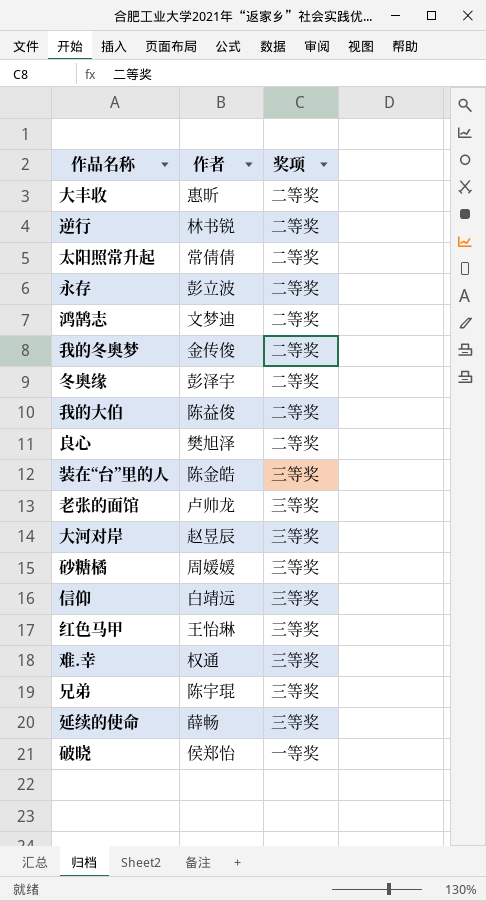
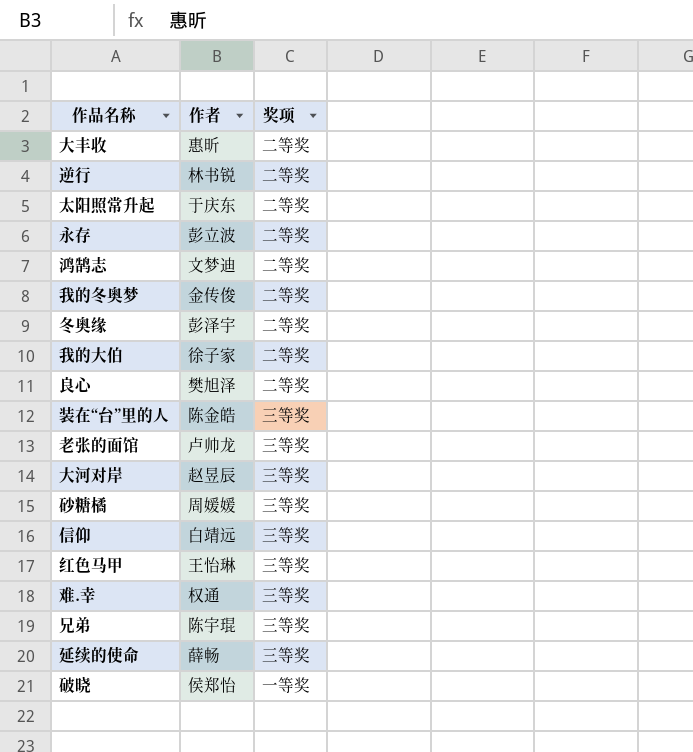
太阳照常升起 | 作者: 常倩倩 -> 于庆东
我的大伯 | 作者: 陈益俊 -> 徐子家

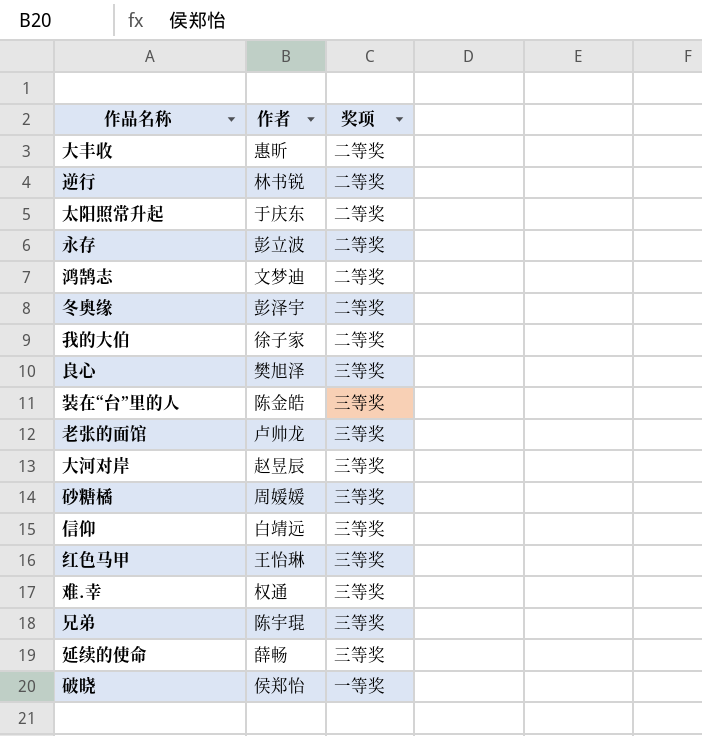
row 我的冬奥梦: 金传俊 | 二等奖 -> none
良心 | 奖项: 二等奖 -> 三等奖

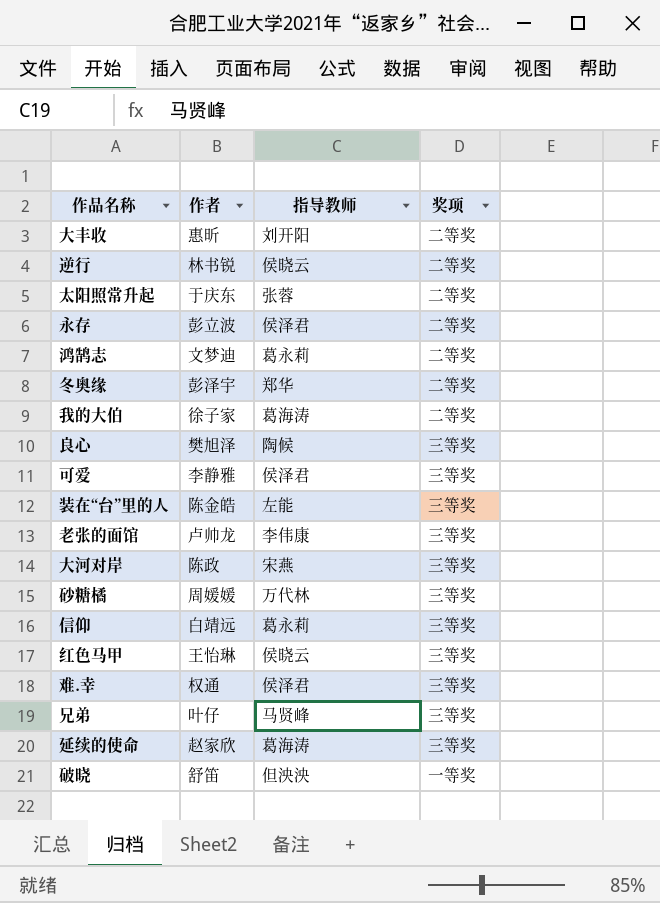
column 指导教师 | position: none -> 3
row 可爱: none -> 李静雅 | 侯泽君 | 三等奖
大河对岸 | 作者: 赵昱辰 -> 陈政
兄弟 | 作者: 陈宇琨 -> 叶仔
延续的使命 | 作者: 薛畅 -> 赵家欣
破晓 | 作者: 侯郑怡 -> 舒笛

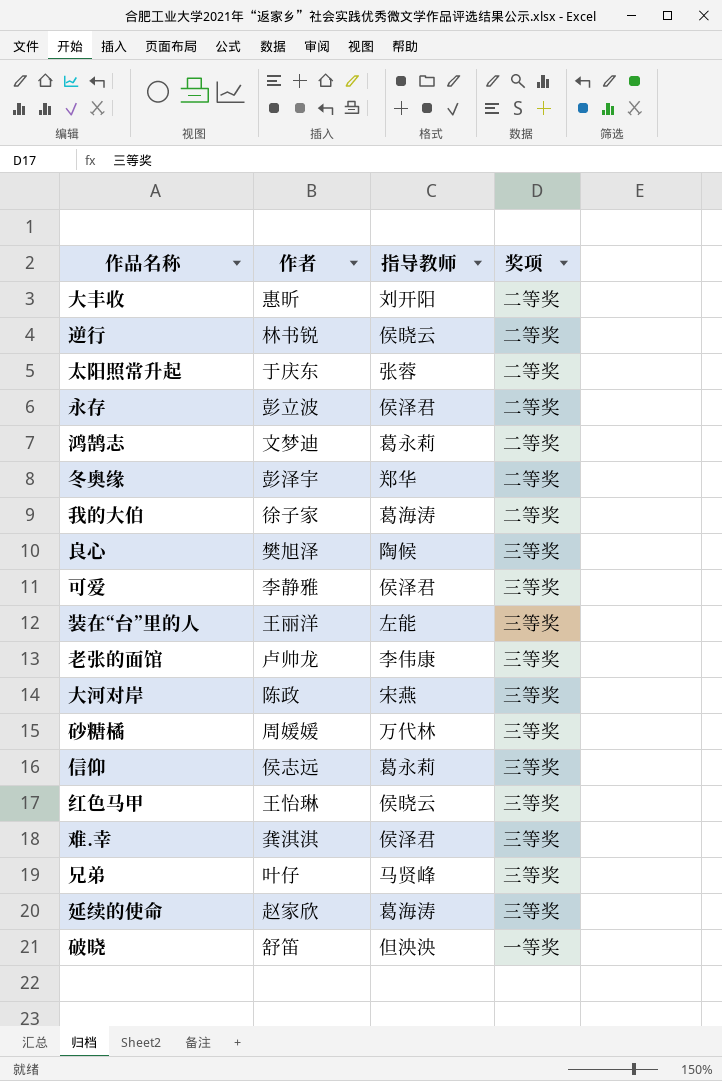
装在“台”里的人 | 作者: 陈金皓 -> 王丽洋
信仰 | 作者: 白靖远 -> 侯志远
难.幸 | 作者: 权通 -> 龚淇淇

